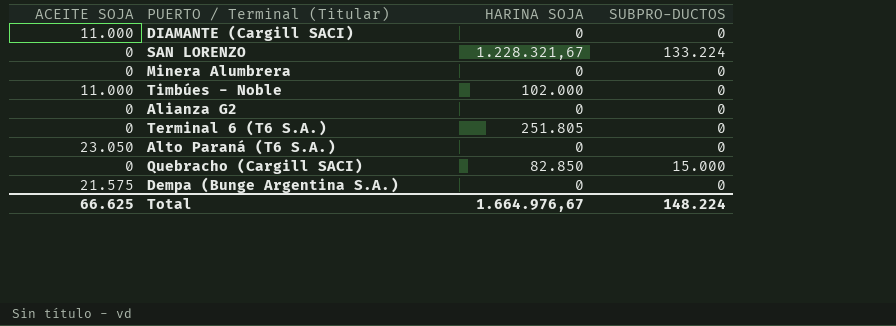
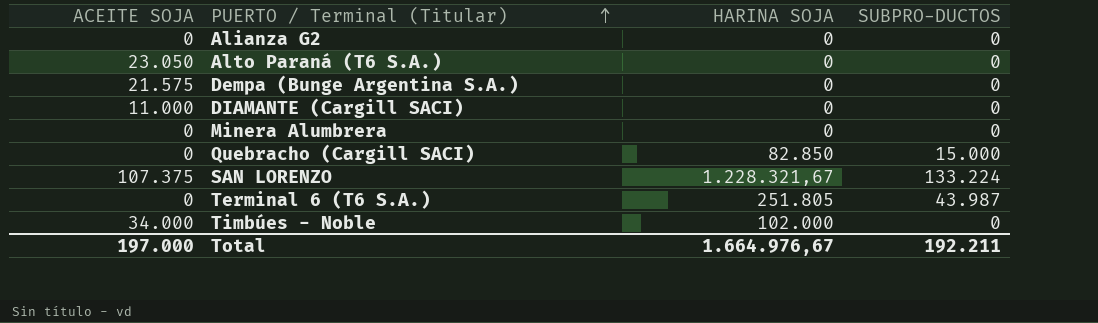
row order: none -> PUERTO / Terminal (Titular) ascending
SAN LORENZO | ACEITE SOJA: 0 -> 107.375
Terminal 6 (T6 S.A.) | SUBPRO-DUCTOS: 0 -> 43.987
Timbúes - Noble | ACEITE SOJA: 11.000 -> 34.000
Total | ACEITE SOJA: 66.625 -> 197.000
Total | SUBPRO-DUCTOS: 148.224 -> 192.211

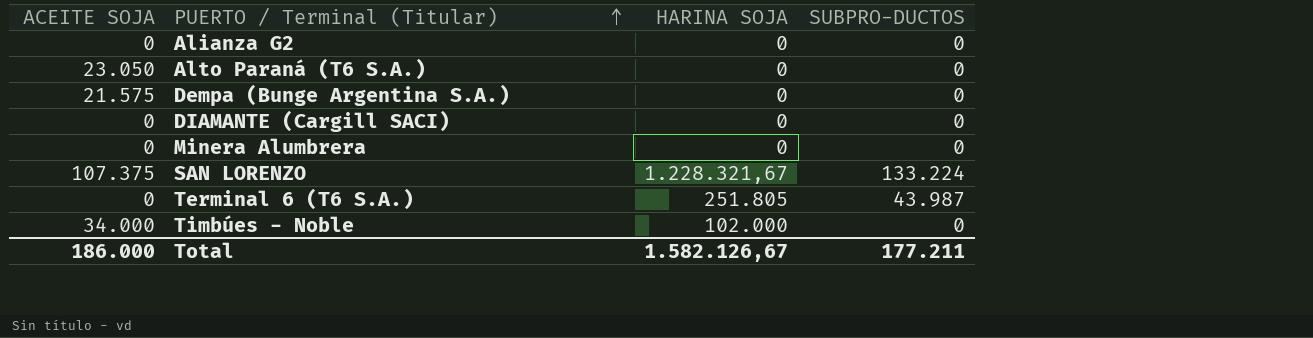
row Quebracho (Cargill SACI): 0 | 82.850 | 15.000 -> none
DIAMANTE (Cargill SACI) | ACEITE SOJA: 11.000 -> 0
Total | ACEITE SOJA: 197.000 -> 186.000
Total | HARINA SOJA: 1.664.976,67 -> 1.582.126,67
Total | SUBPRO-DUCTOS: 192.211 -> 177.211

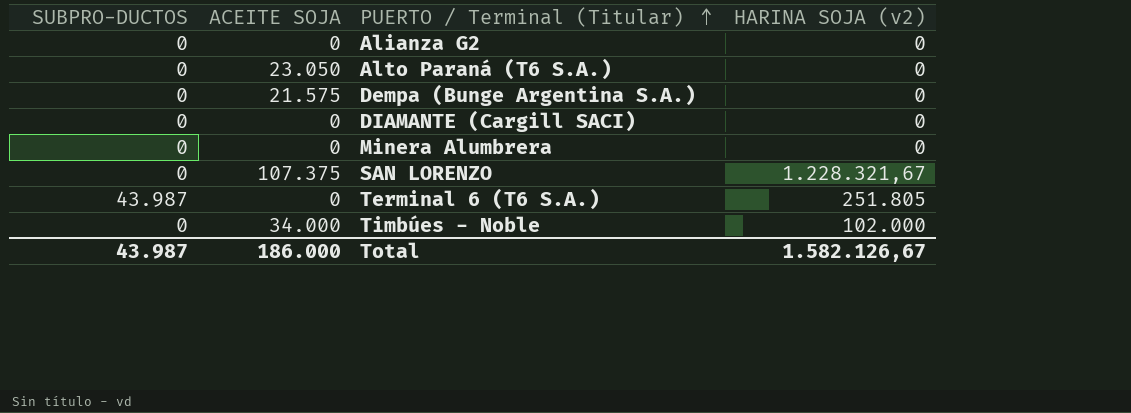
column SUBPRO-DUCTOS | position: 4 -> 1
column name: HARINA SOJA -> HARINA SOJA (v2)
SAN LORENZO | SUBPRO-DUCTOS: 133.224 -> 0
Total | SUBPRO-DUCTOS: 177.211 -> 43.987

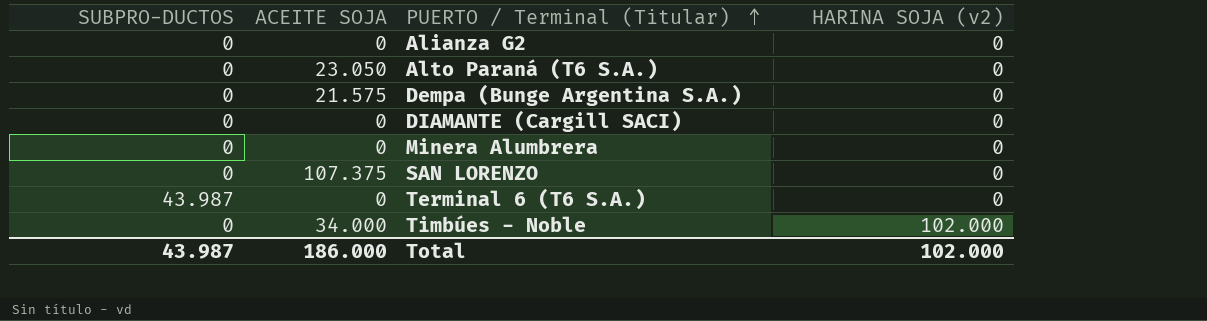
SAN LORENZO | HARINA SOJA (v2): 1.228.321,67 -> 0
Terminal 6 (T6 S.A.) | HARINA SOJA (v2): 251.805 -> 0
Total | HARINA SOJA (v2): 1.582.126,67 -> 102.000

